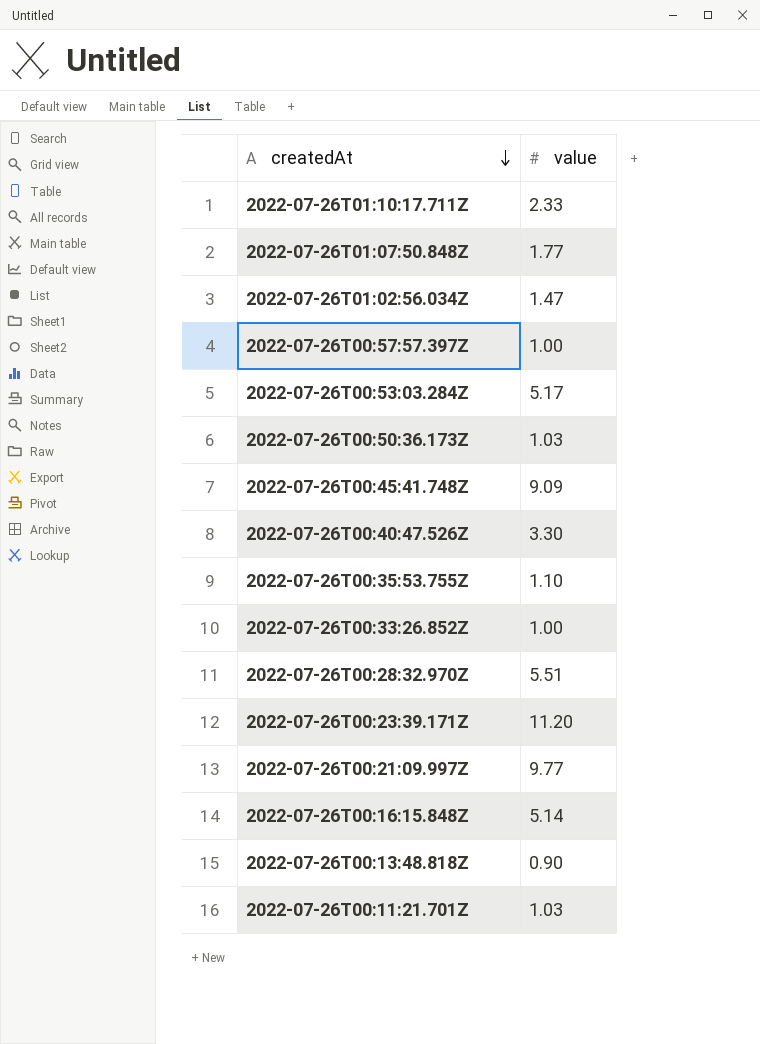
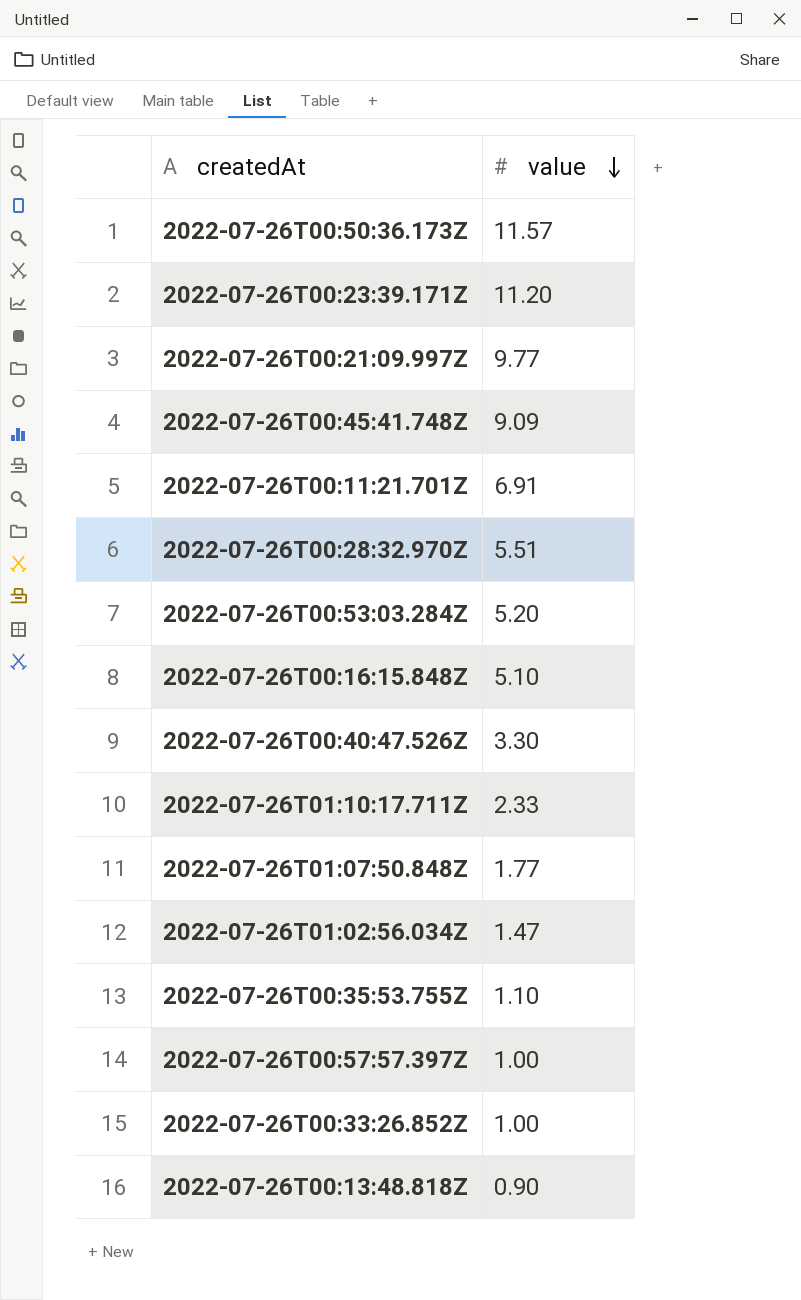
row order: createdAt descending -> value descending
2022-07-26T00:50:36.173Z | value: 1.03 -> 11.57
2022-07-26T00:11:21.701Z | value: 1.03 -> 6.91
2022-07-26T00:53:03.284Z | value: 5.17 -> 5.20
2022-07-26T00:16:15.848Z | value: 5.14 -> 5.10

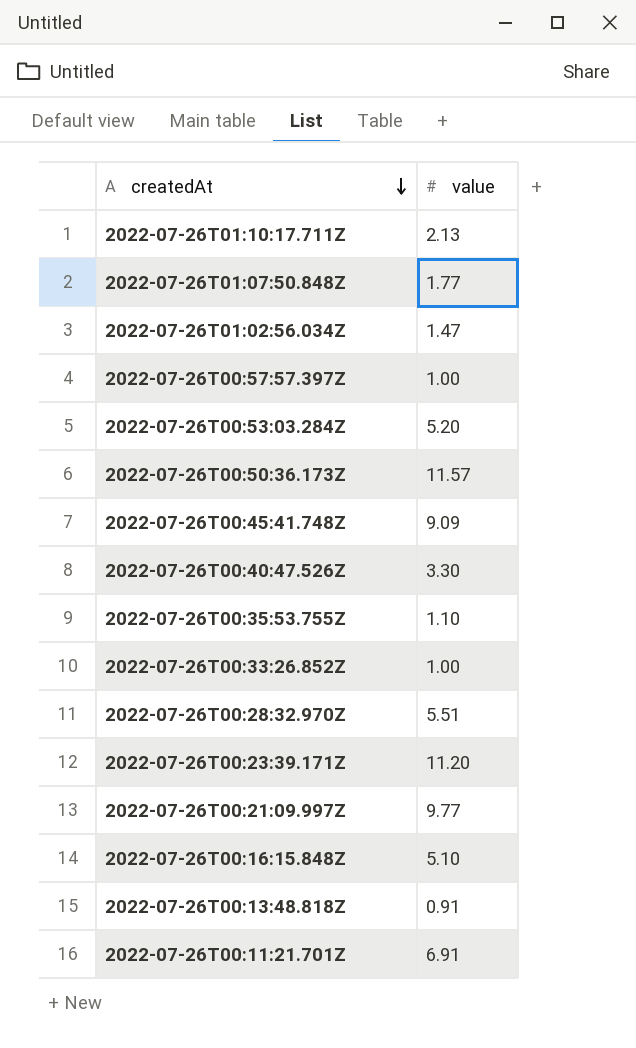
row order: value descending -> createdAt descending
2022-07-26T01:10:17.711Z | value: 2.33 -> 2.13
2022-07-26T00:13:48.818Z | value: 0.90 -> 0.91

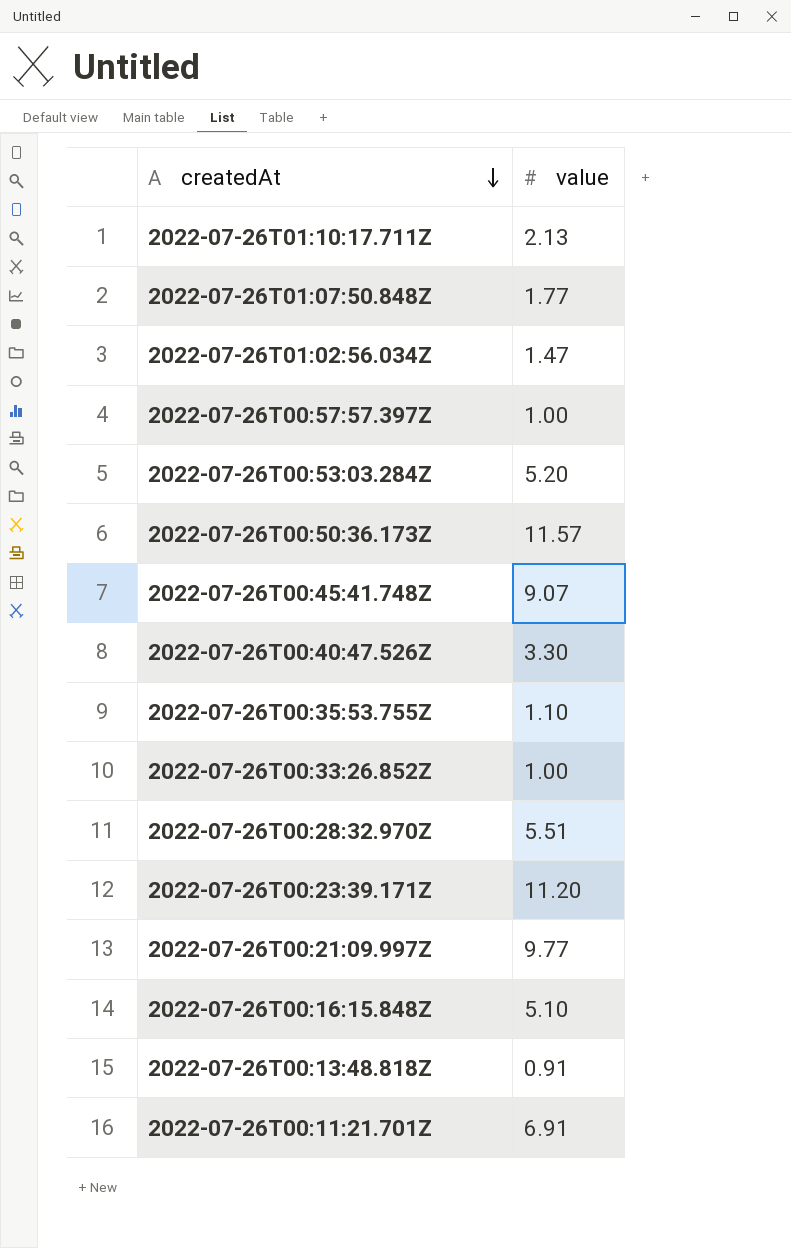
2022-07-26T00:45:41.748Z | value: 9.09 -> 9.07

